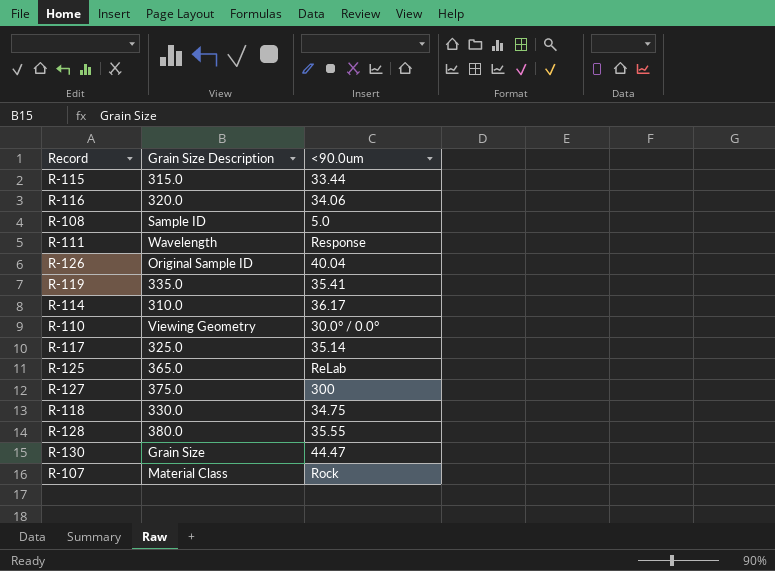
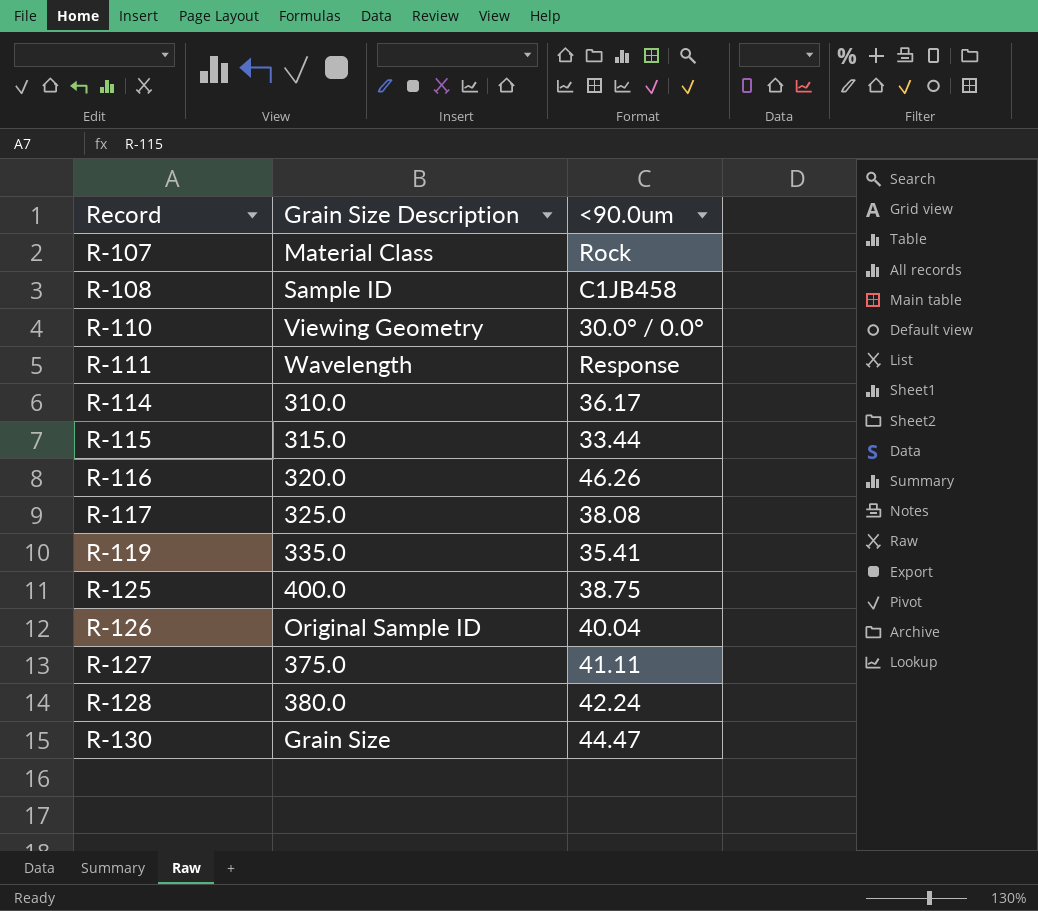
row order: none -> Record ascending
row R-118: 330.0 | 34.75 -> none
R-108 | <90.0um: 5.0 -> C1JB458
R-116 | <90.0um: 34.06 -> 46.26
R-117 | <90.0um: 35.14 -> 38.08
R-125 | Grain Size Description: 365.0 -> 400.0
R-125 | <90.0um: ReLab -> 38.75
R-127 | <90.0um: 300 -> 41.11
R-128 | <90.0um: 35.55 -> 42.24

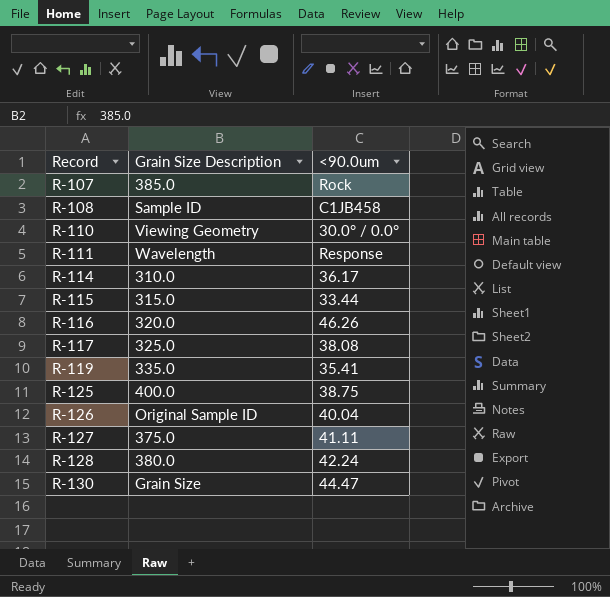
R-107 | Grain Size Description: Material Class -> 385.0

